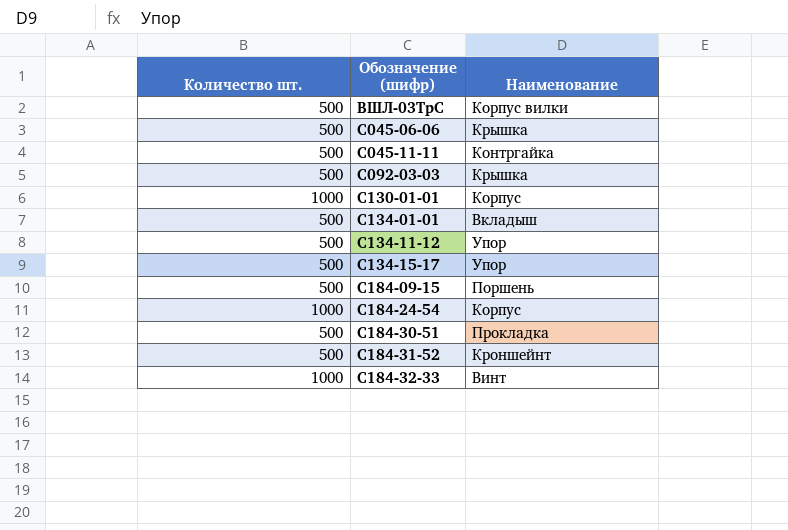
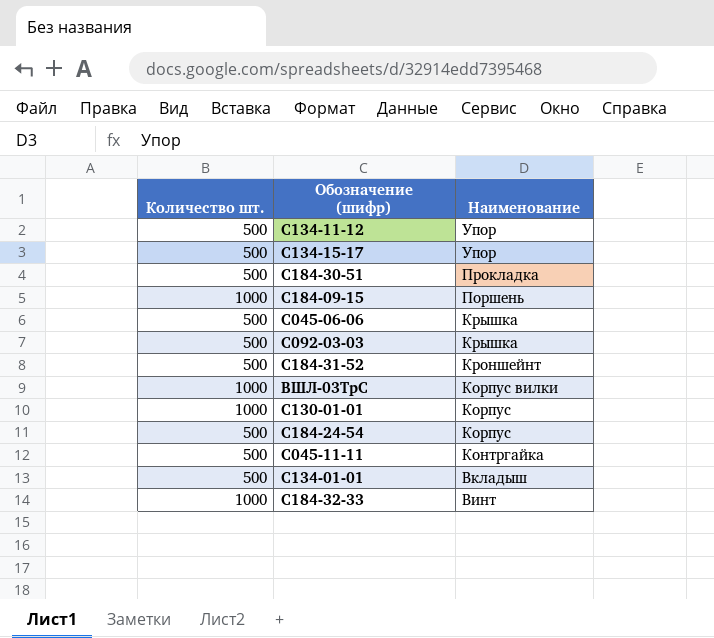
row order: none -> Наименование descending
С184-09-15 | Количество шт.: 500 -> 1000
ВШЛ-03ТрС | Количество шт.: 500 -> 1000
С184-24-54 | Количество шт.: 1000 -> 500

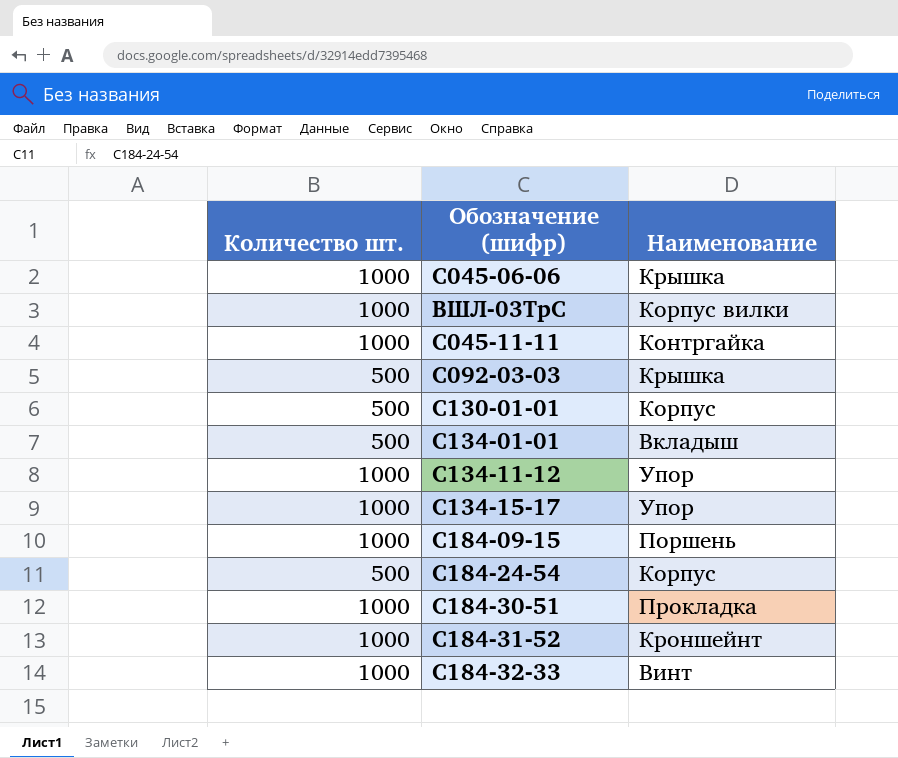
row order: Наименование descending -> Обозначение (шифр) ascending
C045-06-06 | Количество шт.: 500 -> 1000
С045-11-11 | Количество шт.: 500 -> 1000
С130-01-01 | Количество шт.: 1000 -> 500
С134-11-12 | Количество шт.: 500 -> 1000
С134-15-17 | Количество шт.: 500 -> 1000
С184-30-51 | Количество шт.: 500 -> 1000
С184-31-52 | Количество шт.: 500 -> 1000

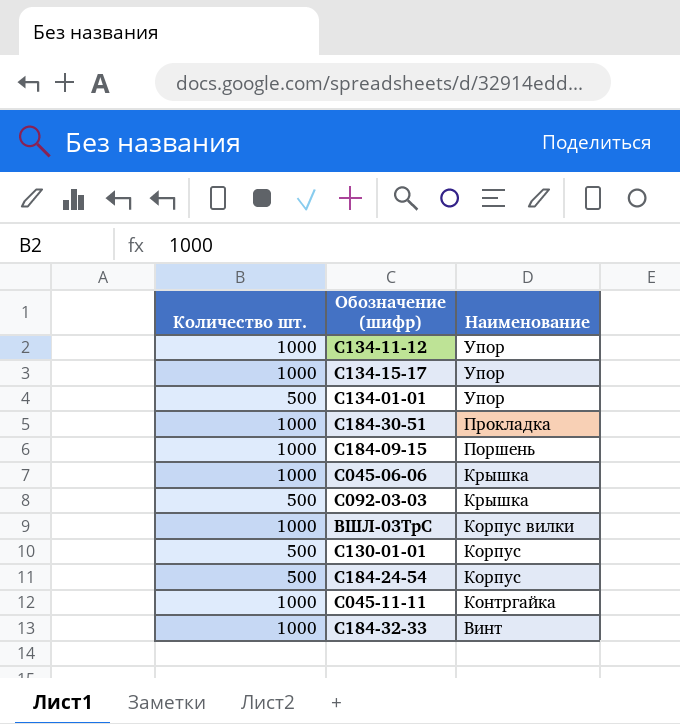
row order: Обозначение (шифр) ascending -> Наименование descending
row С184-31-52: 1000 | Кроншейнт -> none
С134-01-01 | Наименование: Вкладыш -> Упор

